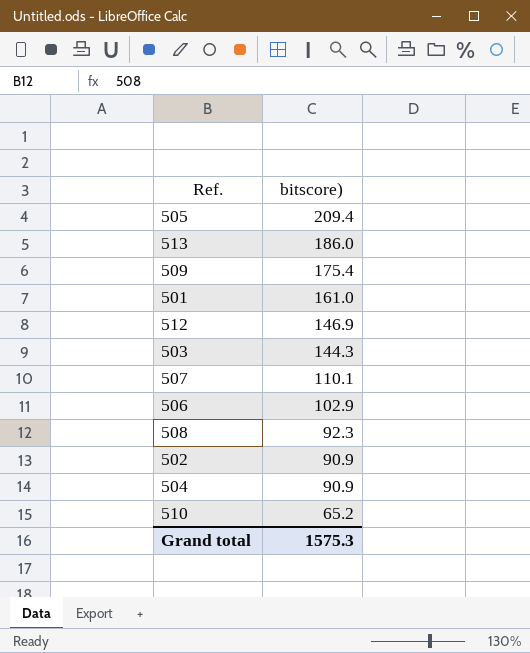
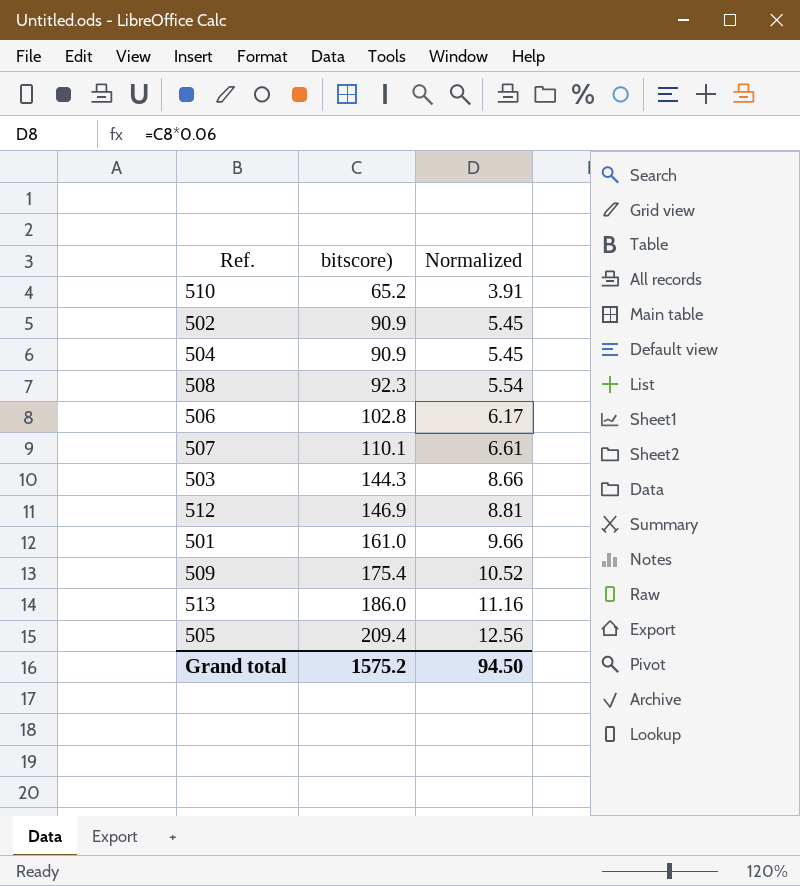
row order: bitscore) descending -> bitscore) ascending
column Normalized | formula: none -> [bitscore)] * 0.06
506 | bitscore): 102.9 -> 102.8
Grand total | bitscore): 1575.3 -> 1575.2

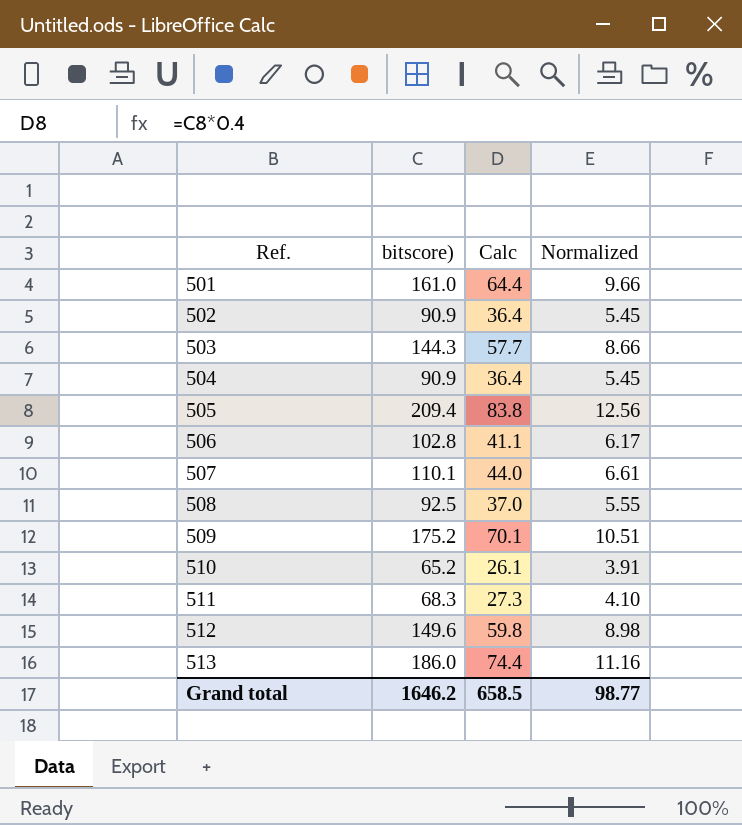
row order: bitscore) ascending -> Ref. ascending
column Calc | formula: none -> [bitscore)] * 0.4
508 | bitscore): 92.3 -> 92.5
508 | Normalized: 5.54 -> 5.55
509 | bitscore): 175.4 -> 175.2
509 | Normalized: 10.52 -> 10.51
row 511: none -> 68.3 | 27.3 | 4.10
512 | bitscore): 146.9 -> 149.6
512 | Normalized: 8.81 -> 8.98
Grand total | bitscore): 1575.2 -> 1646.2
Grand total | Normalized: 94.50 -> 98.77

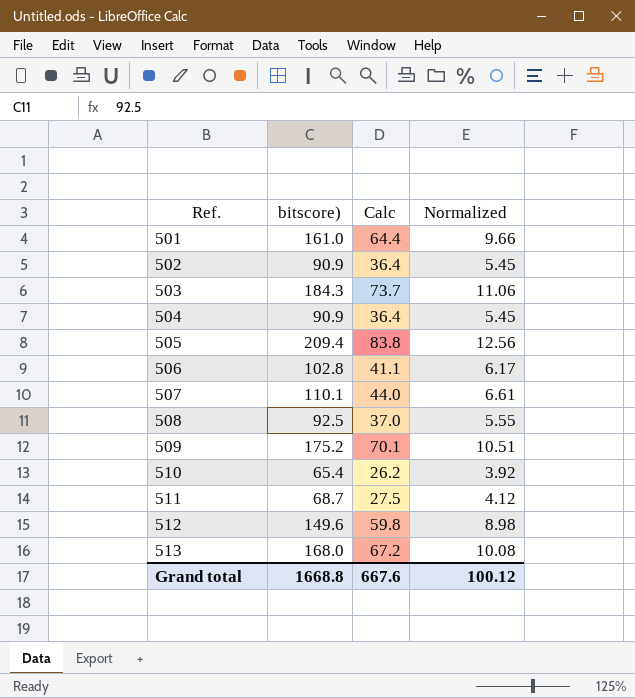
503 | bitscore): 144.3 -> 184.3
503 | Calc: 57.7 -> 73.7
503 | Normalized: 8.66 -> 11.06
510 | bitscore): 65.2 -> 65.4
510 | Calc: 26.1 -> 26.2
510 | Normalized: 3.91 -> 3.92
511 | bitscore): 68.3 -> 68.7
511 | Calc: 27.3 -> 27.5
511 | Normalized: 4.10 -> 4.12
513 | bitscore): 186.0 -> 168.0
513 | Calc: 74.4 -> 67.2
513 | Normalized: 11.16 -> 10.08
Grand total | bitscore): 1646.2 -> 1668.8
Grand total | Calc: 658.5 -> 667.6
Grand total | Normalized: 98.77 -> 100.12

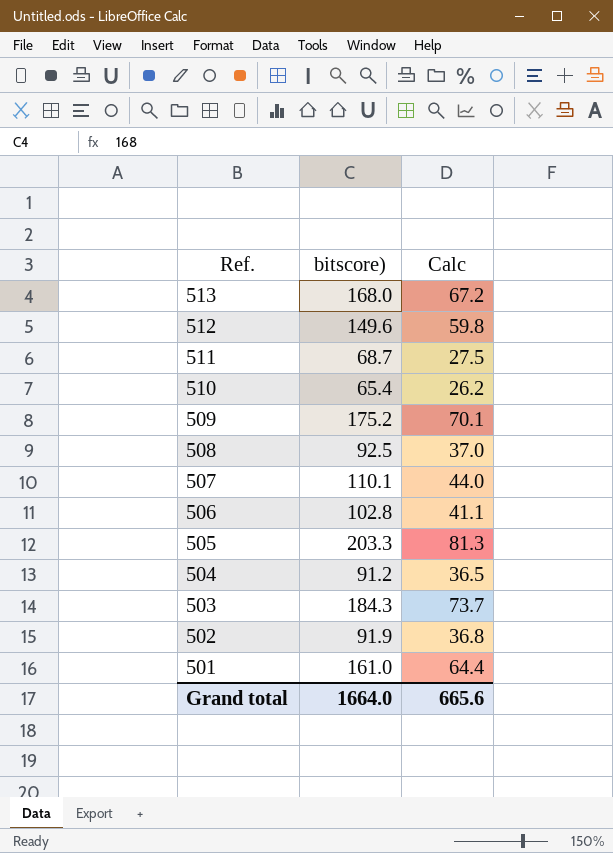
row order: Ref. ascending -> Ref. descending
column Normalized | formula: [bitscore)] * 0.06 -> none
505 | bitscore): 209.4 -> 203.3
505 | Calc: 83.8 -> 81.3
504 | bitscore): 90.9 -> 91.2
504 | Calc: 36.4 -> 36.5
502 | bitscore): 90.9 -> 91.9
502 | Calc: 36.4 -> 36.8
Grand total | bitscore): 1668.8 -> 1664.0
Grand total | Calc: 667.6 -> 665.6

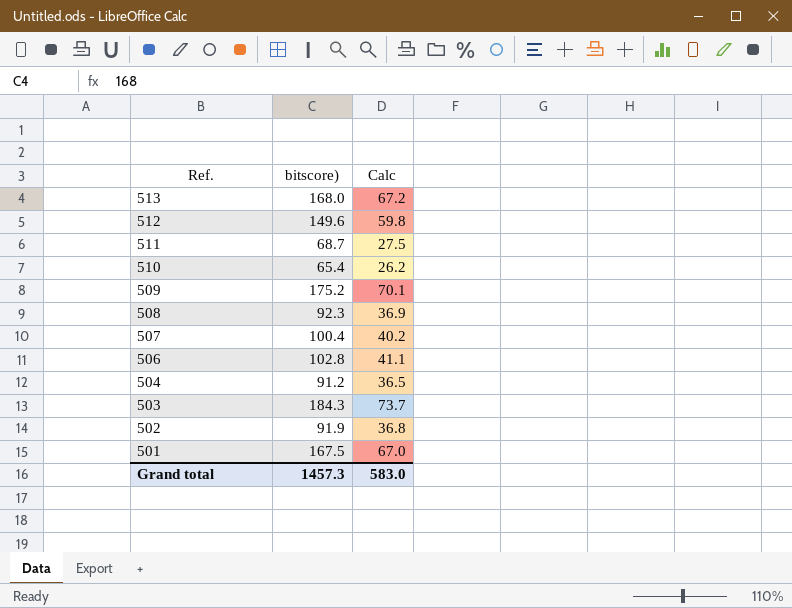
row 505: 203.3 | 81.3 -> none
508 | bitscore): 92.5 -> 92.3
508 | Calc: 37.0 -> 36.9
507 | bitscore): 110.1 -> 100.4
507 | Calc: 44.0 -> 40.2
501 | bitscore): 161.0 -> 167.5
501 | Calc: 64.4 -> 67.0
Grand total | bitscore): 1664.0 -> 1457.3
Grand total | Calc: 665.6 -> 583.0

